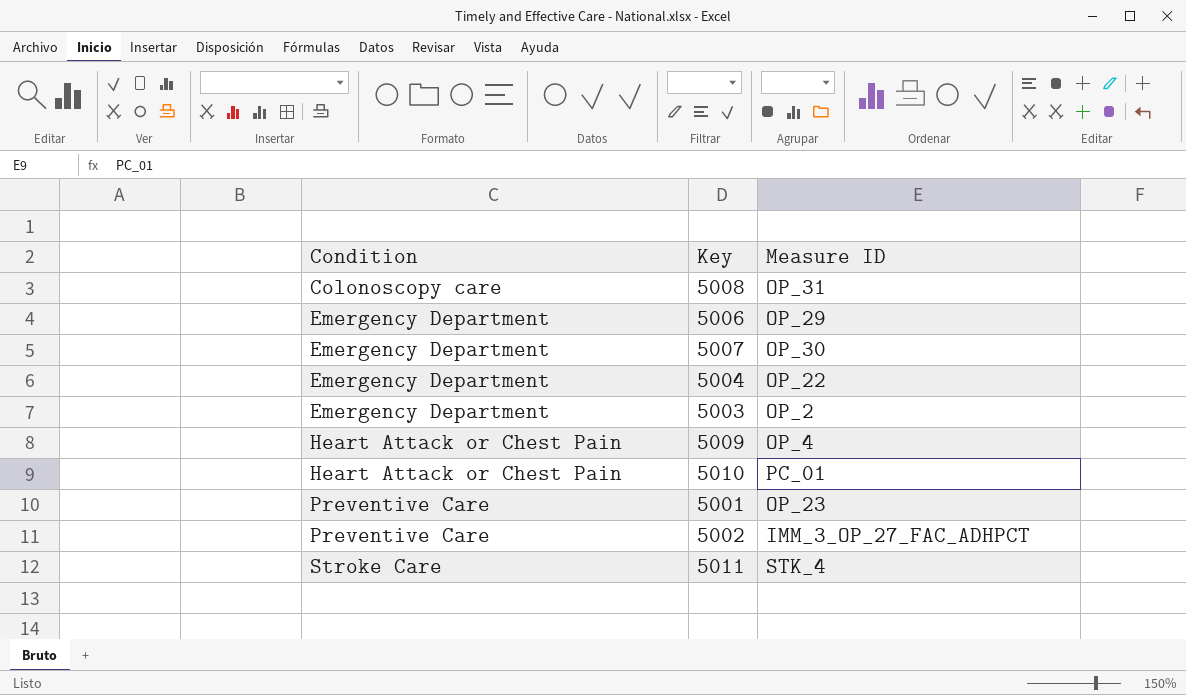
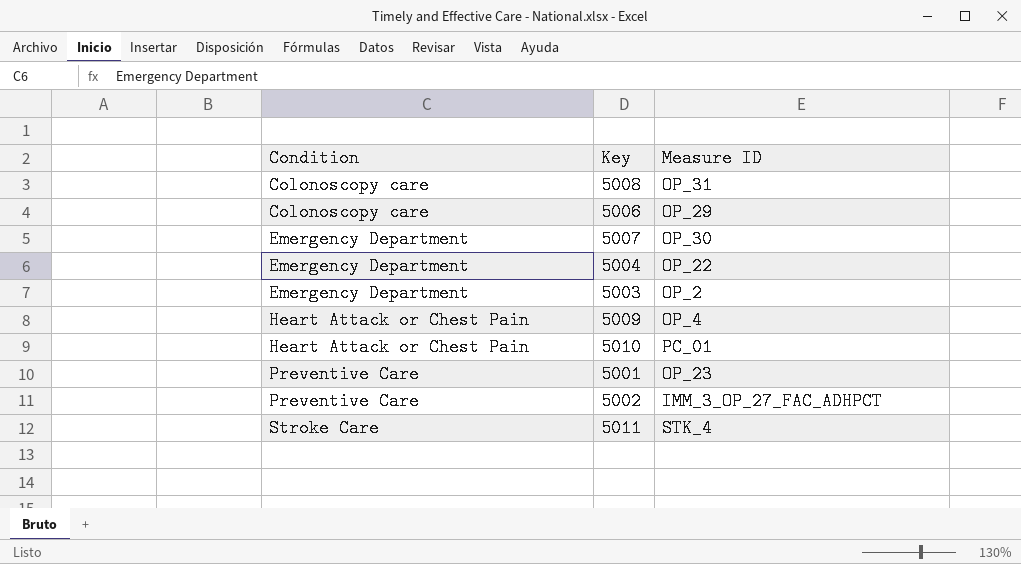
5006 | Condition: Emergency Department -> Colonoscopy care

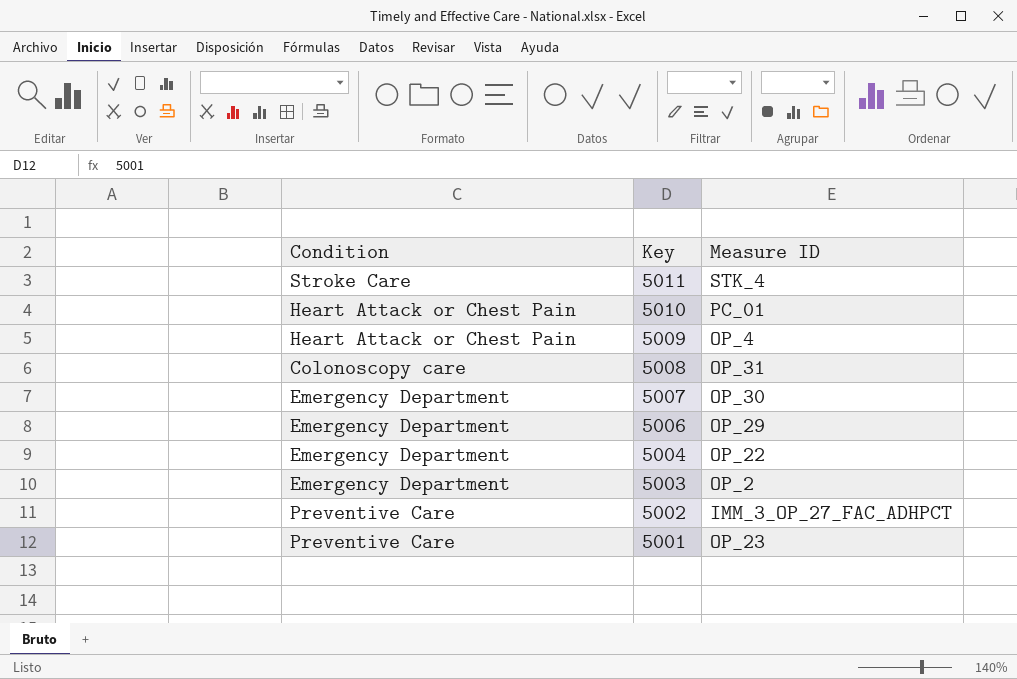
row order: Condition ascending -> Key descending
5006 | Condition: Colonoscopy care -> Emergency Department

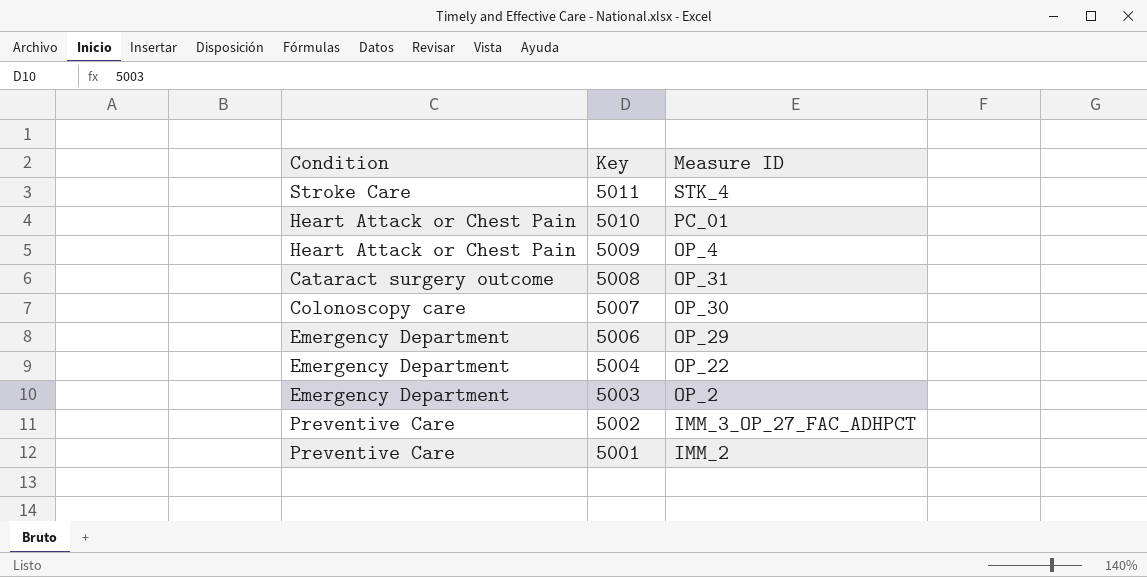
5008 | Condition: Colonoscopy care -> Cataract surgery outcome
5007 | Condition: Emergency Department -> Colonoscopy care
5001 | Measure ID: OP_23 -> IMM_2

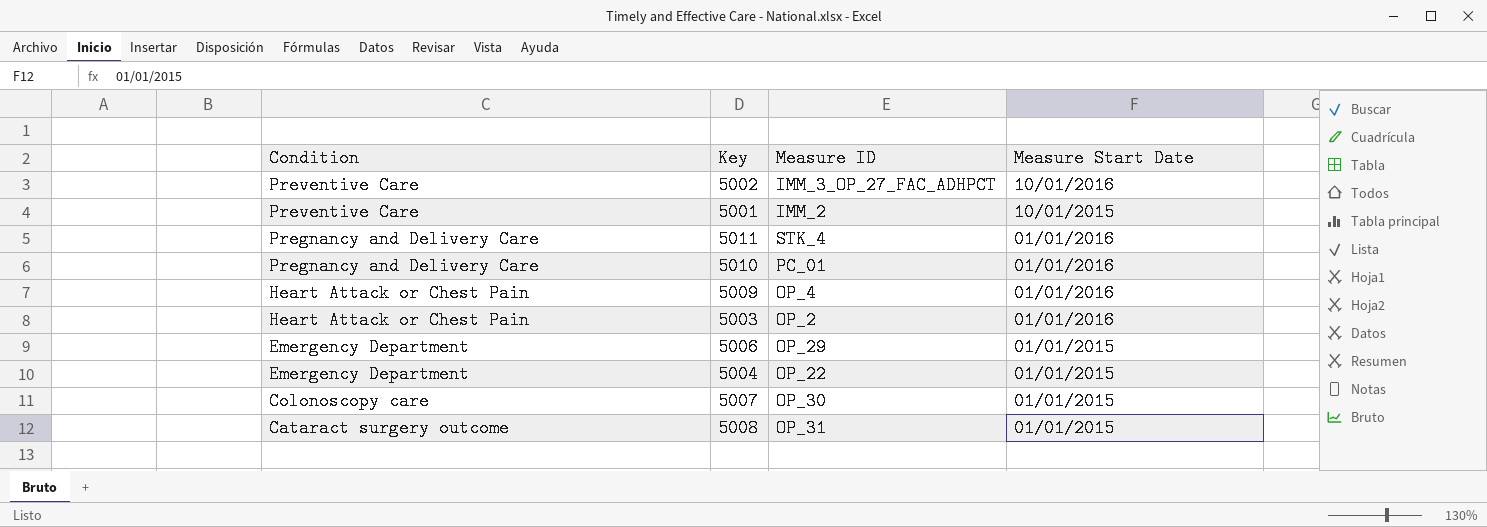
row order: Key descending -> Condition descending
column Measure Start Date | position: none -> 4
5011 | Condition: Stroke Care -> Pregnancy and Delivery Care
5010 | Condition: Heart Attack or Chest Pain -> Pregnancy and Delivery Care
5003 | Condition: Emergency Department -> Heart Attack or Chest Pain

